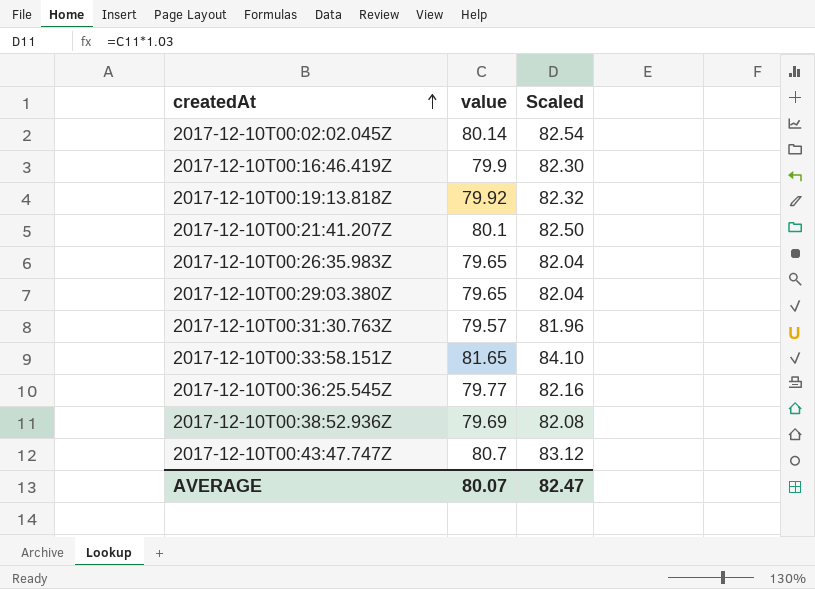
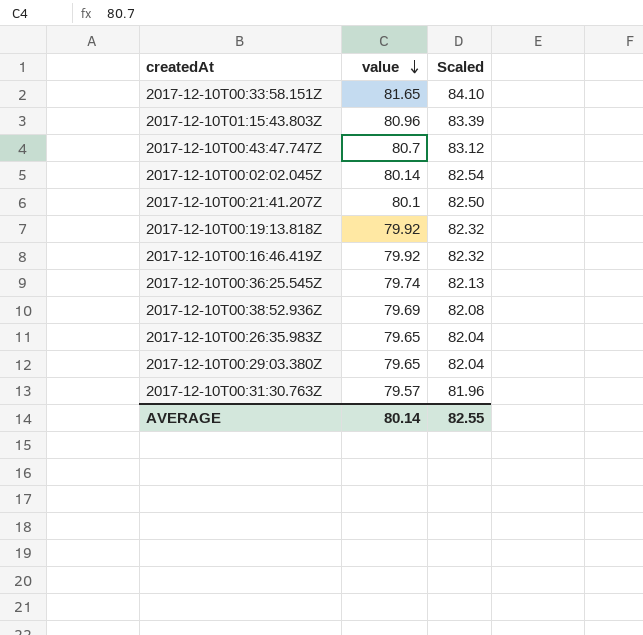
row order: createdAt ascending -> value descending
row 2017-12-10T01:15:43.803Z: none -> 80.96 | 83.39
2017-12-10T00:16:46.419Z | value: 79.9 -> 79.92
2017-12-10T00:16:46.419Z | Scaled: 82.30 -> 82.32
2017-12-10T00:36:25.545Z | value: 79.77 -> 79.74
2017-12-10T00:36:25.545Z | Scaled: 82.16 -> 82.13
AVERAGE | value: 80.07 -> 80.14
AVERAGE | Scaled: 82.47 -> 82.55

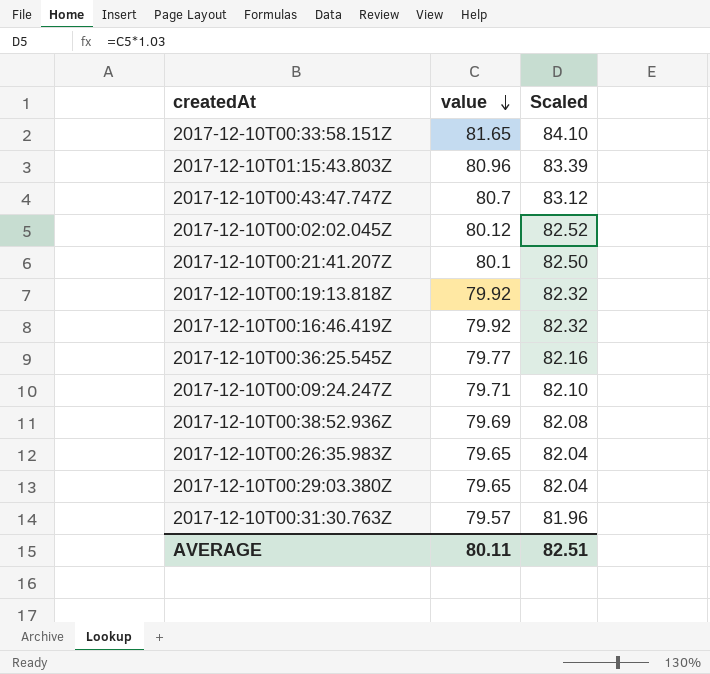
2017-12-10T00:02:02.045Z | value: 80.14 -> 80.12
2017-12-10T00:02:02.045Z | Scaled: 82.54 -> 82.52
2017-12-10T00:36:25.545Z | value: 79.74 -> 79.77
2017-12-10T00:36:25.545Z | Scaled: 82.13 -> 82.16
row 2017-12-10T00:09:24.247Z: none -> 79.71 | 82.10
AVERAGE | value: 80.14 -> 80.11
AVERAGE | Scaled: 82.55 -> 82.51

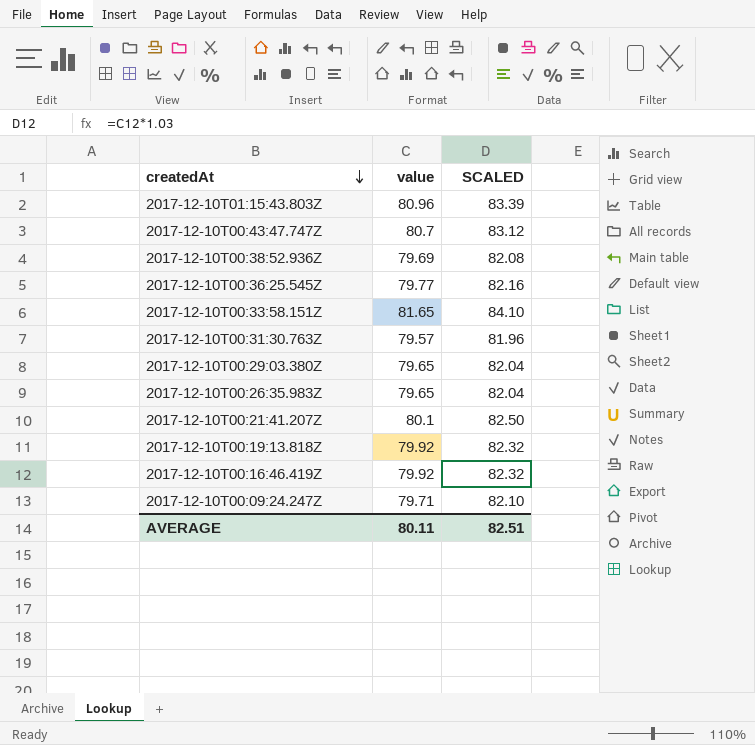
row order: value descending -> createdAt descending
column name: Scaled -> SCALED
row 2017-12-10T00:02:02.045Z: 80.12 | 82.52 -> none

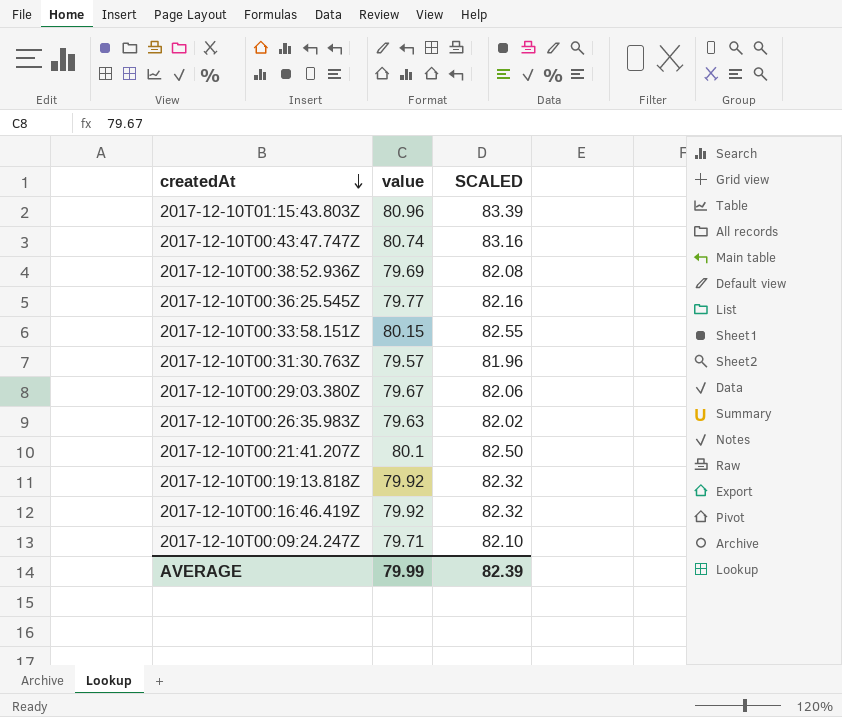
2017-12-10T00:43:47.747Z | value: 80.7 -> 80.74
2017-12-10T00:43:47.747Z | SCALED: 83.12 -> 83.16
2017-12-10T00:33:58.151Z | value: 81.65 -> 80.15
2017-12-10T00:33:58.151Z | SCALED: 84.10 -> 82.55
2017-12-10T00:29:03.380Z | value: 79.65 -> 79.67
2017-12-10T00:29:03.380Z | SCALED: 82.04 -> 82.06
2017-12-10T00:26:35.983Z | value: 79.65 -> 79.63
2017-12-10T00:26:35.983Z | SCALED: 82.04 -> 82.02
AVERAGE | value: 80.11 -> 79.99
AVERAGE | SCALED: 82.51 -> 82.39

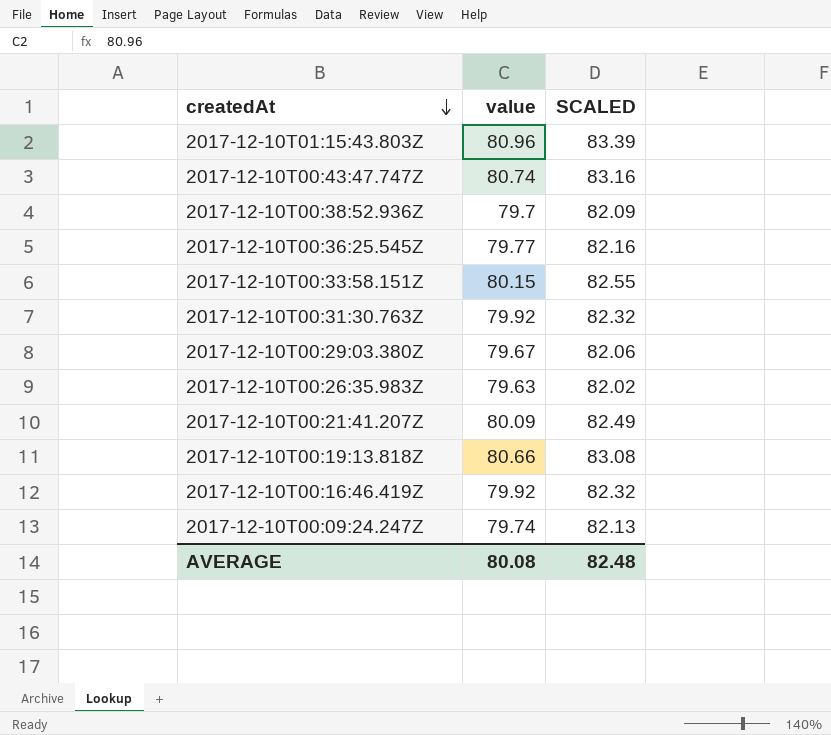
2017-12-10T00:38:52.936Z | value: 79.69 -> 79.7
2017-12-10T00:38:52.936Z | SCALED: 82.08 -> 82.09
2017-12-10T00:31:30.763Z | value: 79.57 -> 79.92
2017-12-10T00:31:30.763Z | SCALED: 81.96 -> 82.32
2017-12-10T00:21:41.207Z | value: 80.1 -> 80.09
2017-12-10T00:21:41.207Z | SCALED: 82.50 -> 82.49
2017-12-10T00:19:13.818Z | value: 79.92 -> 80.66
2017-12-10T00:19:13.818Z | SCALED: 82.32 -> 83.08
2017-12-10T00:09:24.247Z | value: 79.71 -> 79.74
2017-12-10T00:09:24.247Z | SCALED: 82.10 -> 82.13
AVERAGE | value: 79.99 -> 80.08
AVERAGE | SCALED: 82.39 -> 82.48

